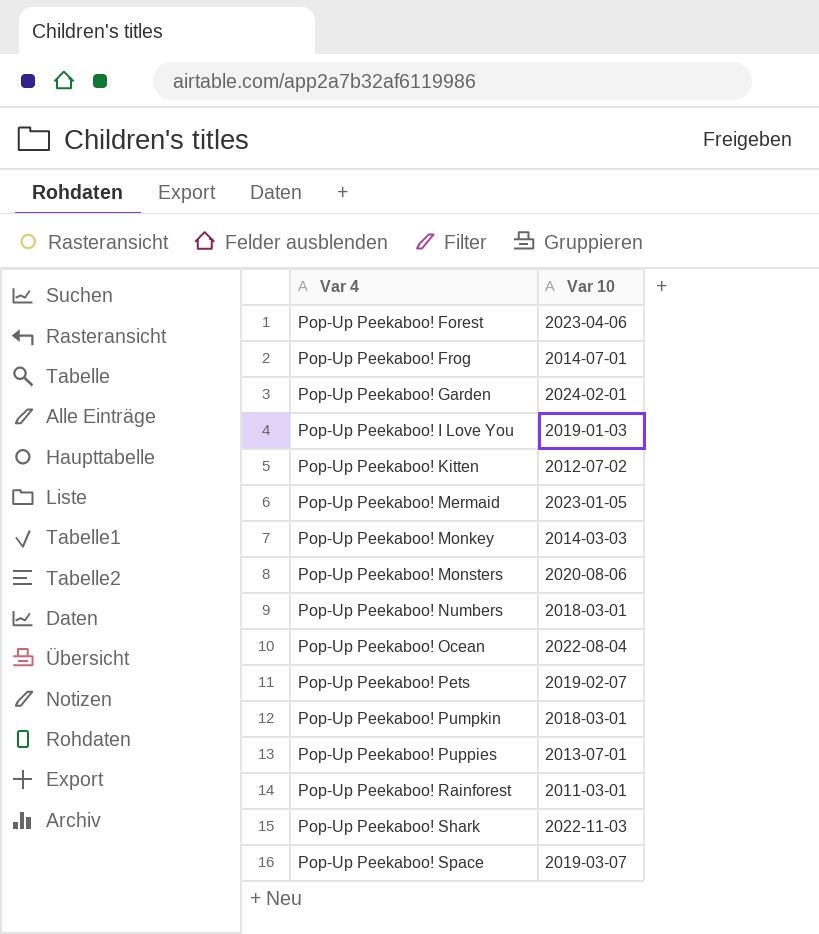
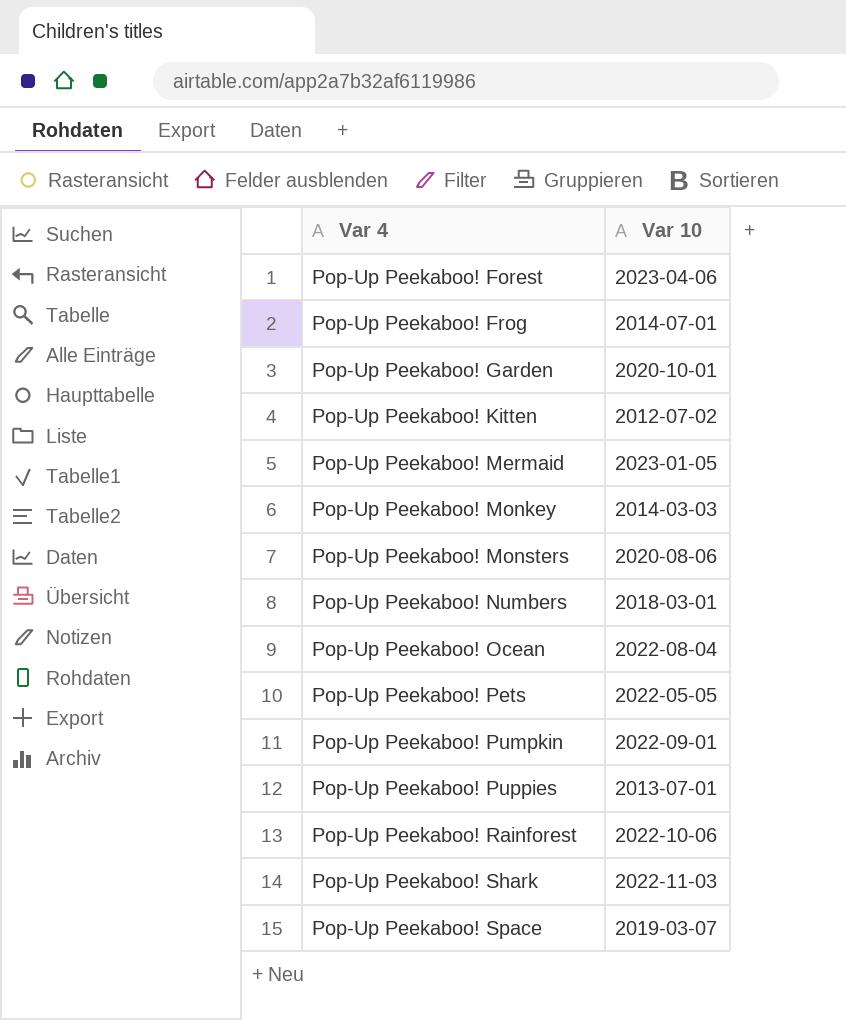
row Pop-Up Peekaboo! I Love You: 2019-01-03 -> none
Pop-Up Peekaboo! Garden | Var 10: 2024-02-01 -> 2020-10-01
Pop-Up Peekaboo! Pets | Var 10: 2019-02-07 -> 2022-05-05
Pop-Up Peekaboo! Pumpkin | Var 10: 2018-03-01 -> 2022-09-01
Pop-Up Peekaboo! Rainforest | Var 10: 2011-03-01 -> 2022-10-06

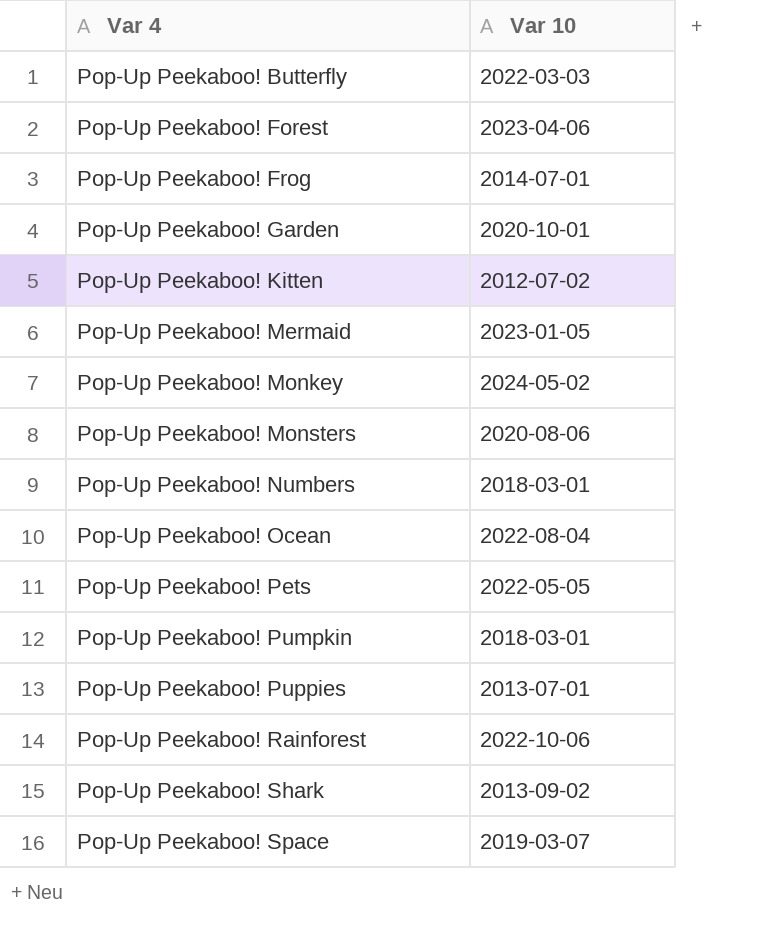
row Pop-Up Peekaboo! Butterfly: none -> 2022-03-03
Pop-Up Peekaboo! Monkey | Var 10: 2014-03-03 -> 2024-05-02
Pop-Up Peekaboo! Pumpkin | Var 10: 2022-09-01 -> 2018-03-01
Pop-Up Peekaboo! Shark | Var 10: 2022-11-03 -> 2013-09-02

